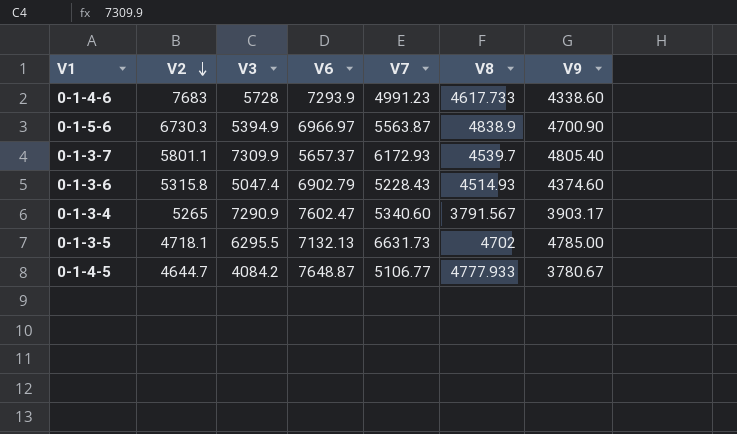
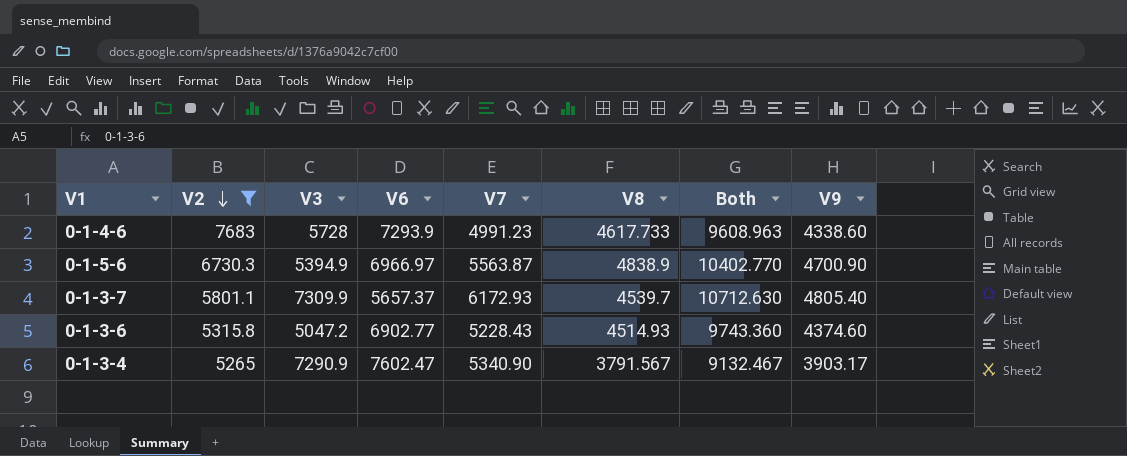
filter: none -> V2 >= 5265
column Both | formula: none -> [V7] + [V8]
0-1-3-6 | V3: 5047.4 -> 5047.2
0-1-3-6 | V6: 6902.79 -> 6902.77
0-1-3-4 | V7: 5340.60 -> 5340.90

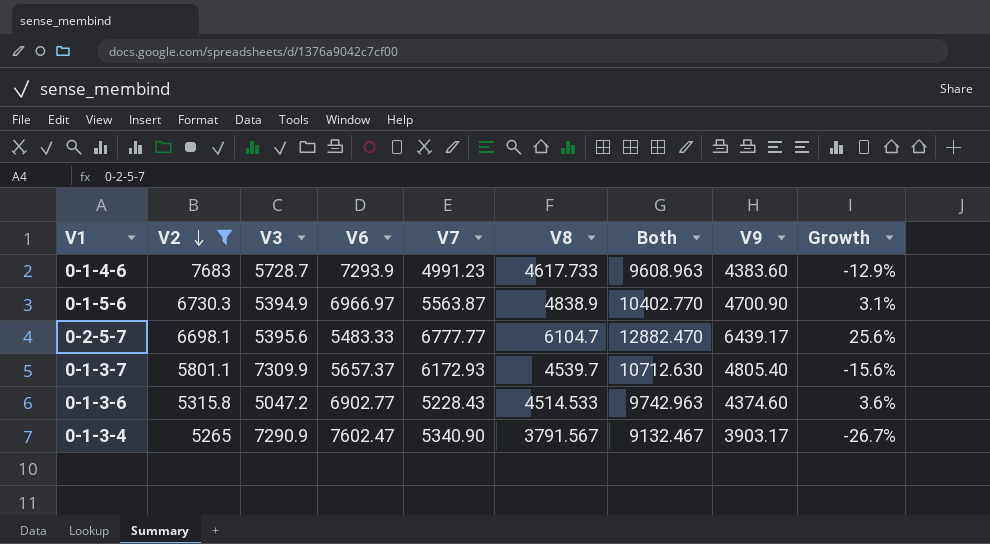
column Growth | formula: none -> ([V7] - [V3]) / [V3]
0-1-4-6 | V3: 5728 -> 5728.7
0-1-4-6 | V9: 4338.60 -> 4383.60
row 0-2-5-7: none -> 6698.1 | 5395.6 | 5483.33 | 6777.77 | 6104.7 | 12882.470 | 6439.17 | 25.6%
0-1-3-6 | V8: 4514.93 -> 4514.533
0-1-3-6 | Both: 9743.360 -> 9742.963

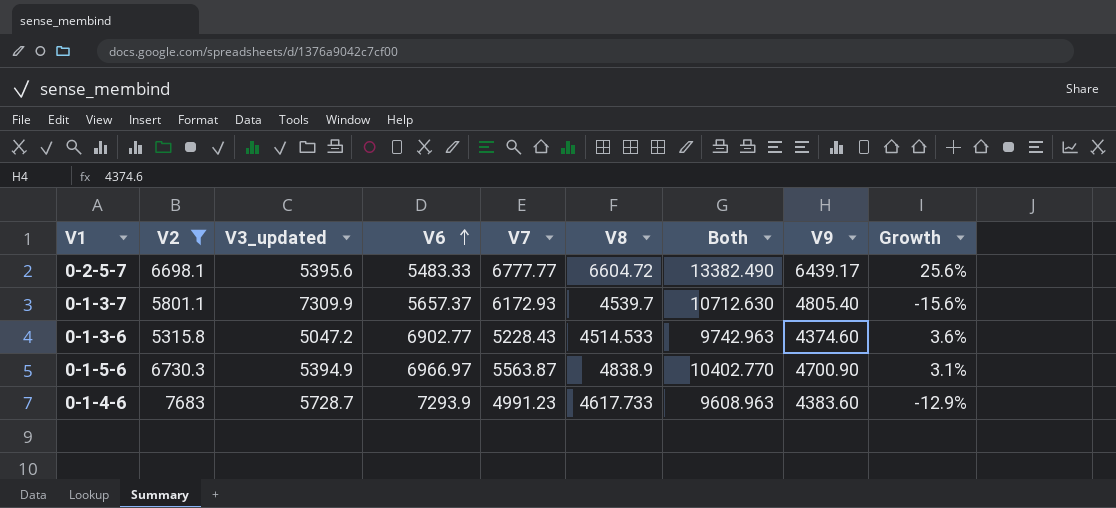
row order: V2 descending -> V6 ascending
column name: V3 -> V3_updated
row 0-1-3-4: 5265 | 7290.9 | 7602.47 | 5340.90 | 3791.567 | 9132.467 | 3903.17 | -26.7% -> none
0-2-5-7 | V8: 6104.7 -> 6604.72
0-2-5-7 | Both: 12882.470 -> 13382.490

